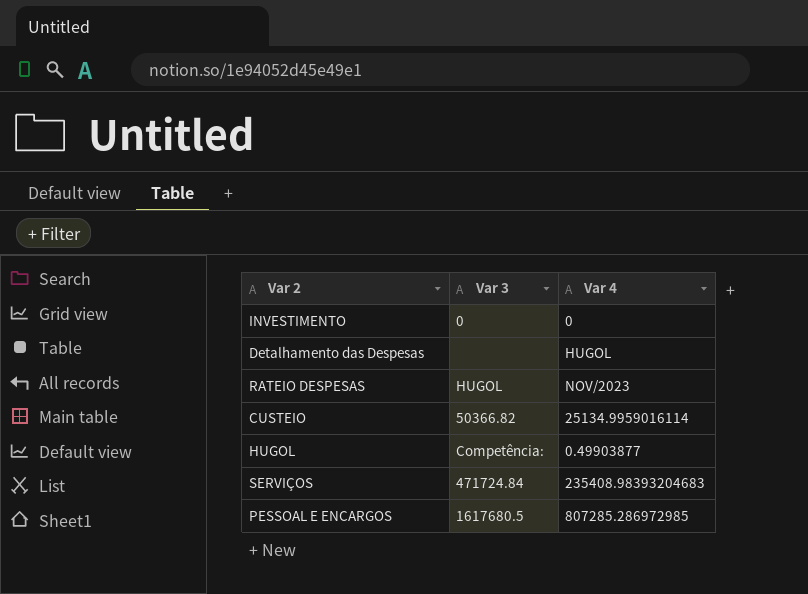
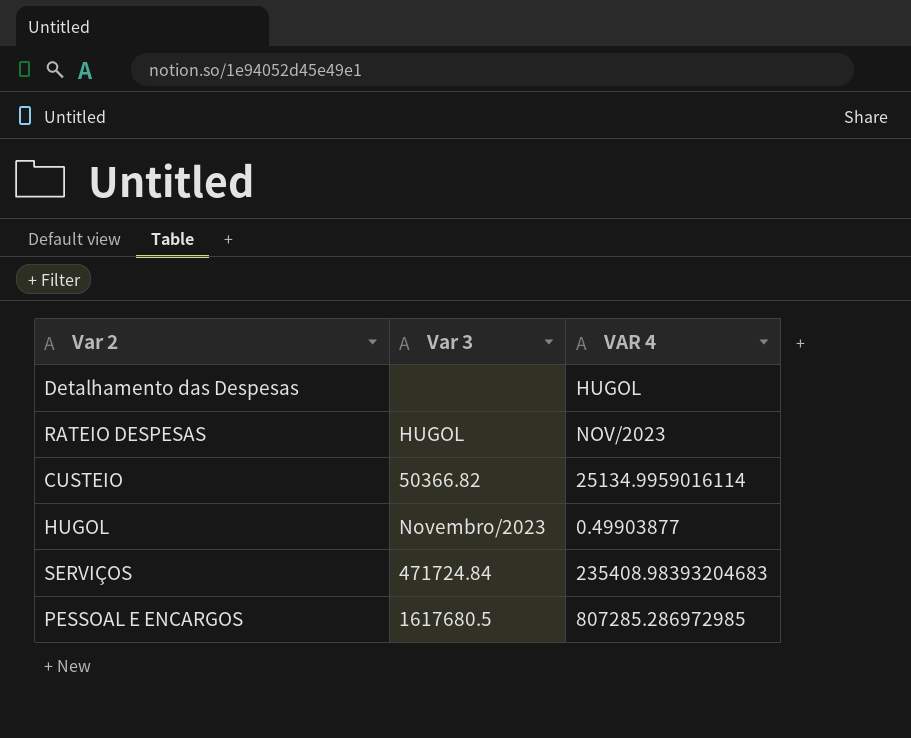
column name: Var 4 -> VAR 4
row INVESTIMENTO: 0 | 0 -> none
HUGOL | Var 3: Competência: -> Novembro/2023

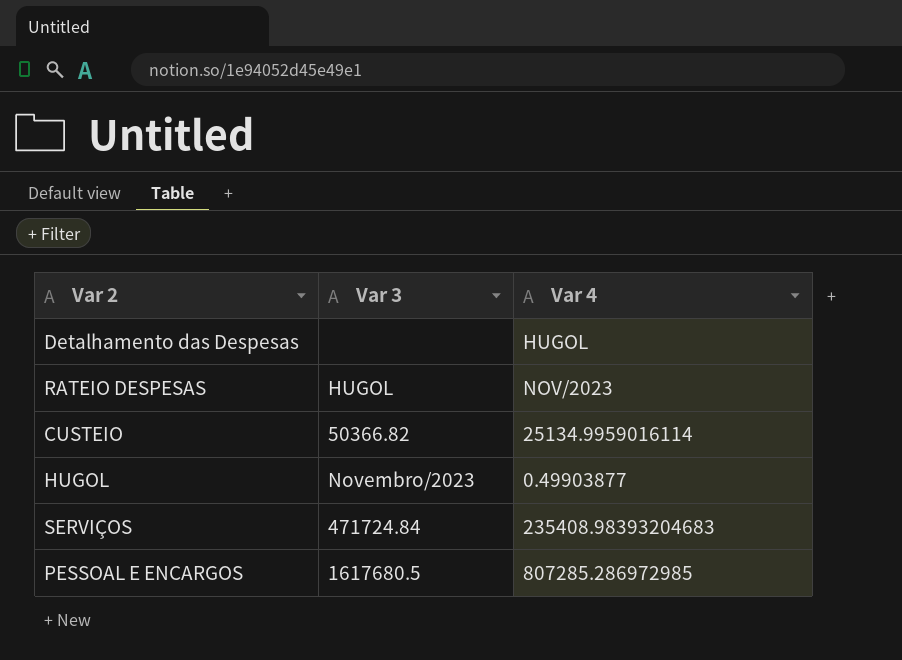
column name: VAR 4 -> Var 4

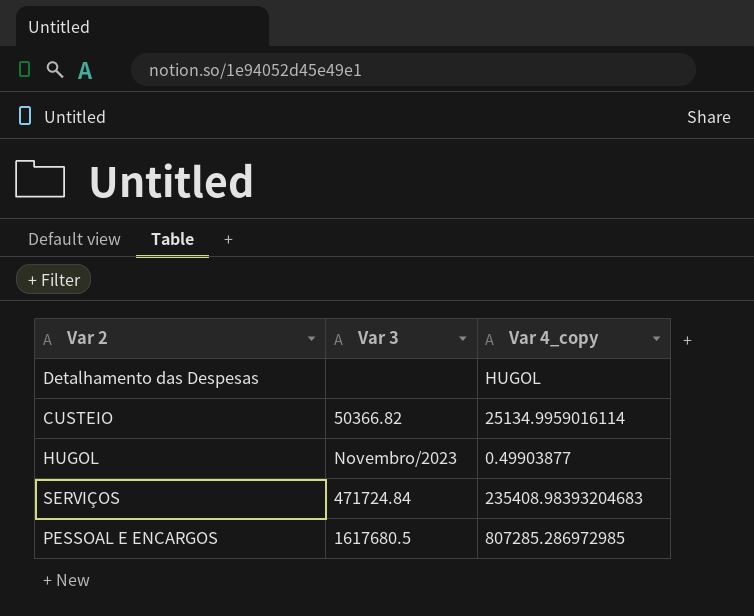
column name: Var 4 -> Var 4_copy
row RATEIO DESPESAS: HUGOL | NOV/2023 -> none

